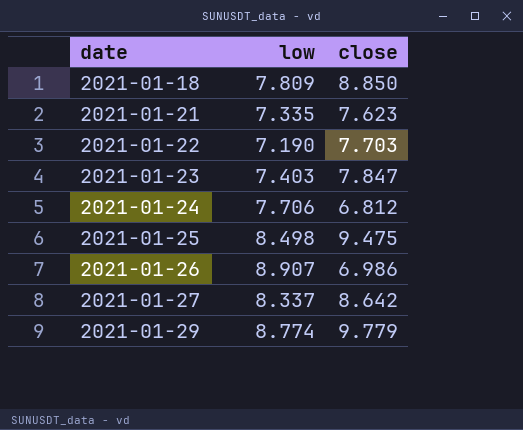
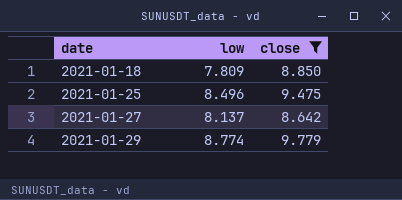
filter: none -> close >= 8.642
2021-01-25 | low: 8.498 -> 8.496
2021-01-27 | low: 8.337 -> 8.137

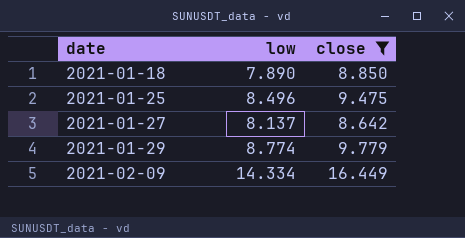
2021-01-18 | low: 7.809 -> 7.890
row 2021-02-09: none -> 14.334 | 16.449

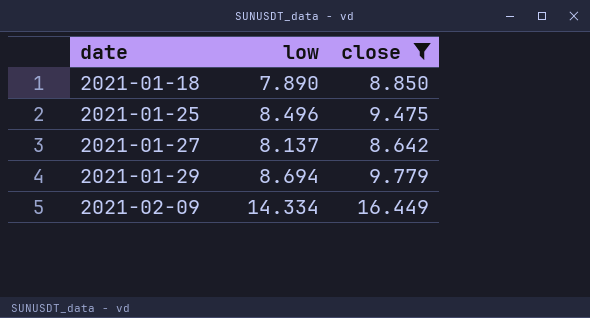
2021-01-29 | low: 8.774 -> 8.694

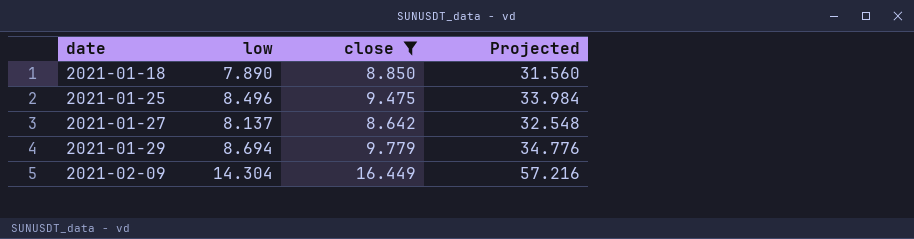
column Projected | formula: none -> [low] * 4
2021-02-09 | low: 14.334 -> 14.304

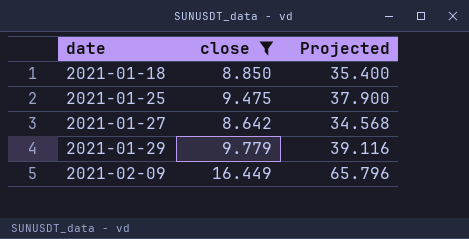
column low | position: 2 -> none
column Projected | formula: [low] * 4 -> [close] * 4

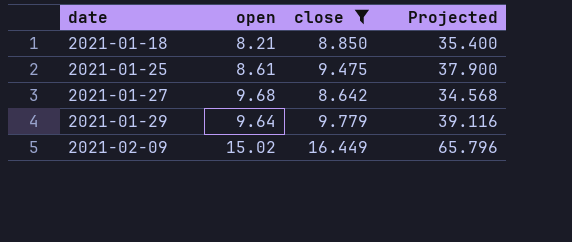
column open | position: none -> 2

